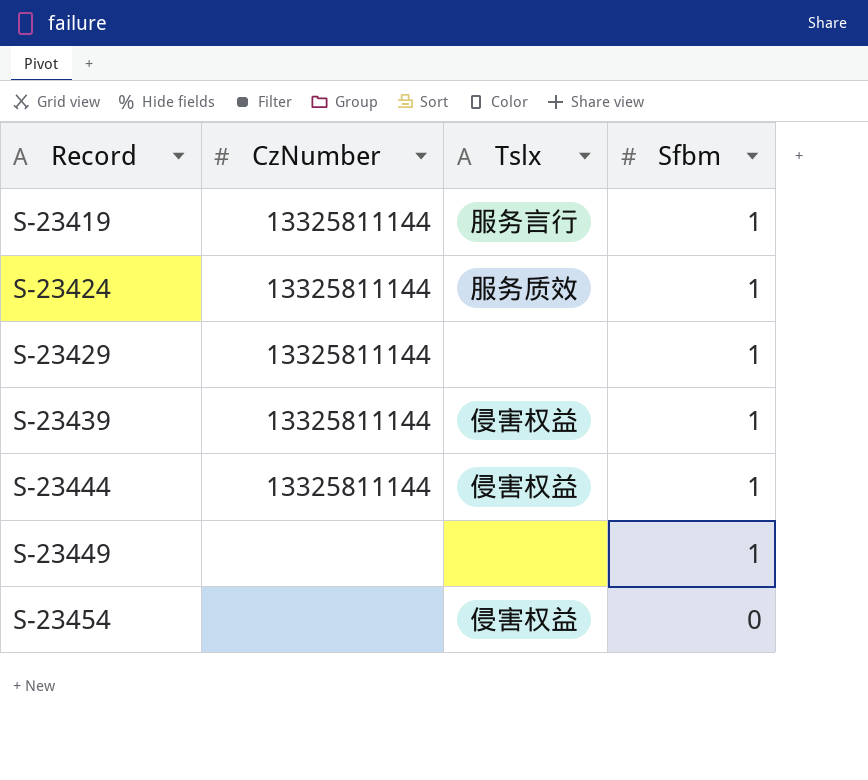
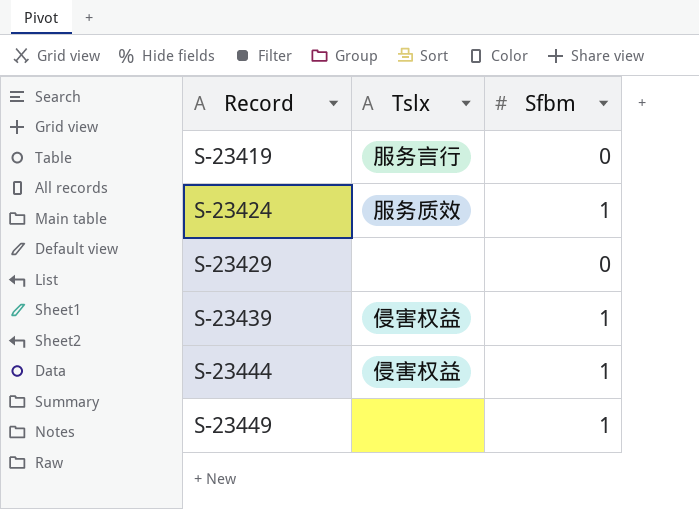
column CzNumber | position: 2 -> none
row S-23454: none | 侵害权益 | 0 -> none
S-23419 | Sfbm: 1 -> 0
S-23429 | Sfbm: 1 -> 0

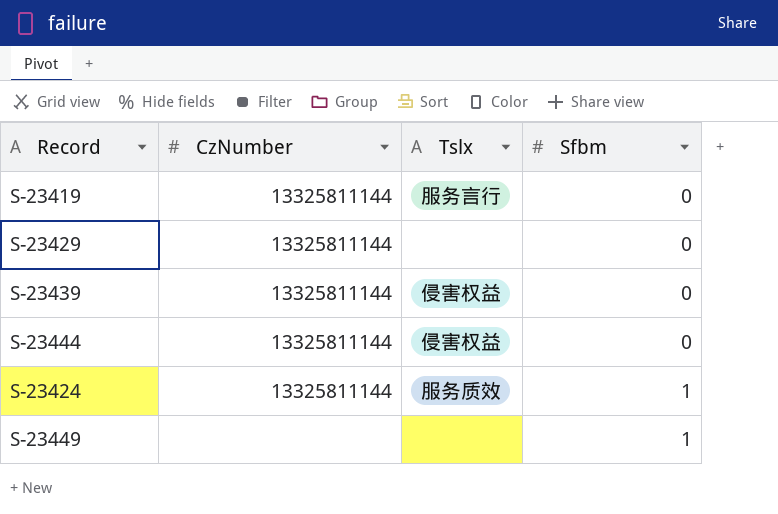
row order: Record ascending -> Sfbm ascending
column CzNumber | position: none -> 2
S-23439 | Sfbm: 1 -> 0
S-23444 | Sfbm: 1 -> 0

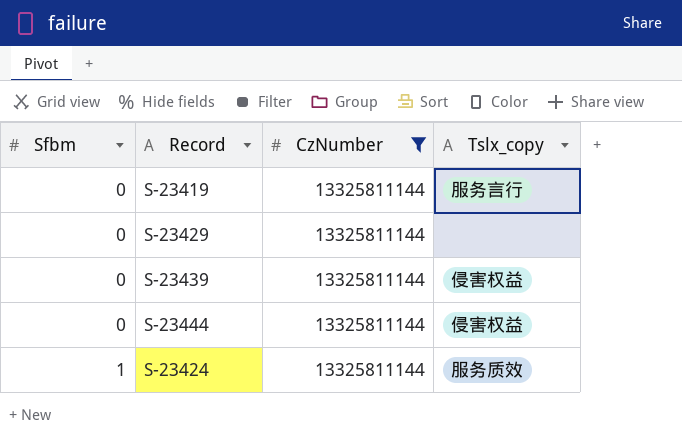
filter: none -> CzNumber = 13325811144
column Sfbm | position: 4 -> 1
column name: Tslx -> Tslx_copy

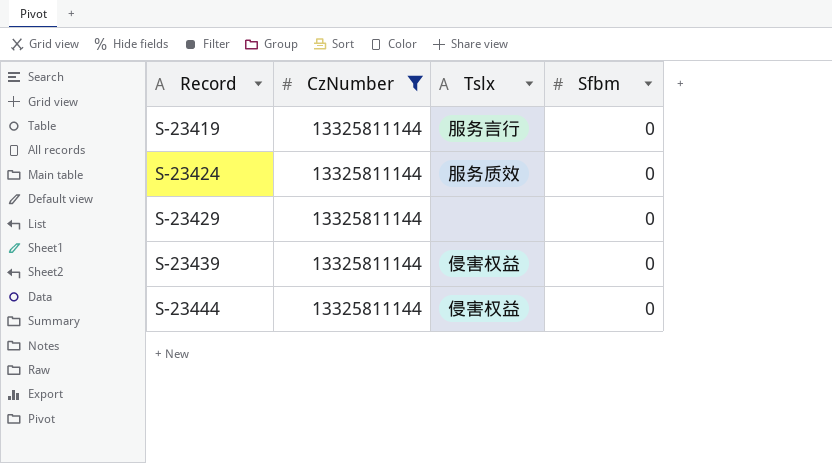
row order: Sfbm ascending -> Record ascending
column name: Tslx_copy -> Tslx
column Sfbm | position: 1 -> 4
S-23424 | Sfbm: 1 -> 0

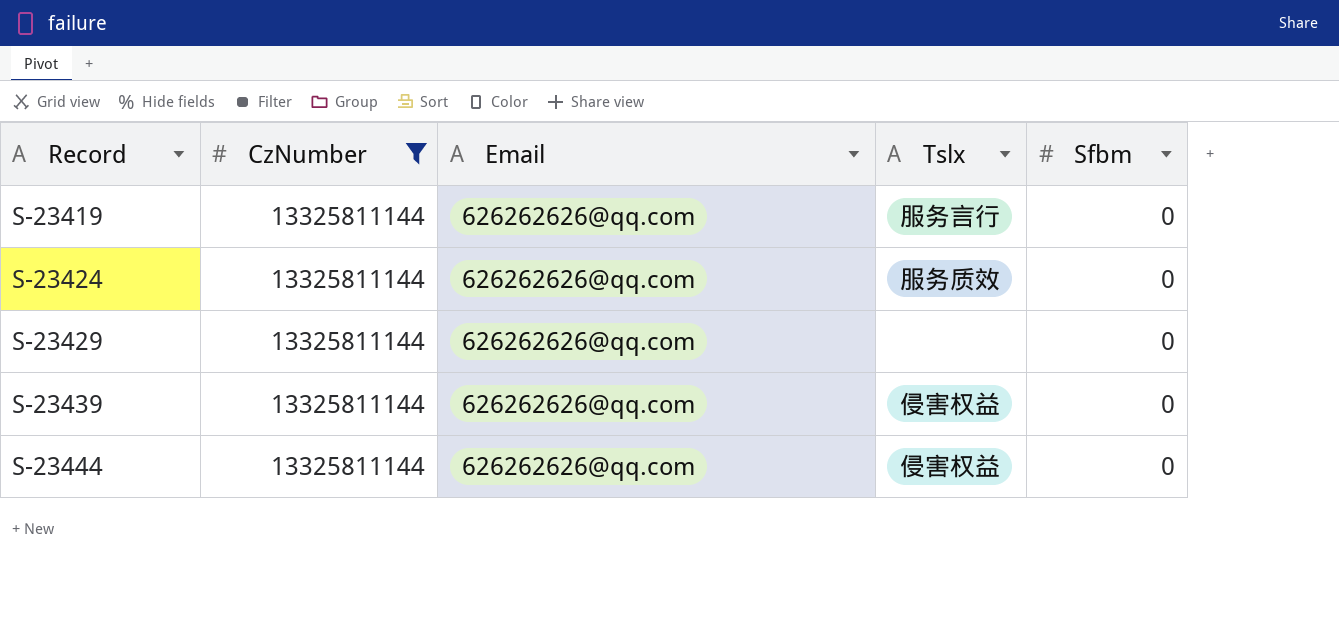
column Email | position: none -> 3

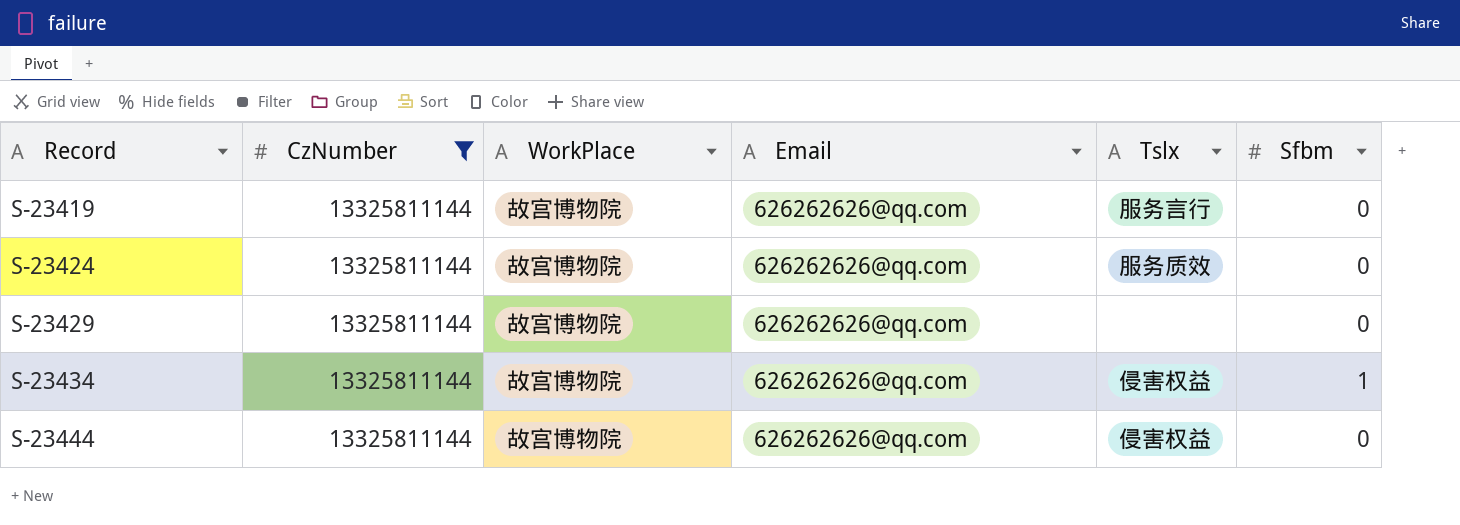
column WorkPlace | position: none -> 3
row S-23439: 13325811144 | 626262626@qq.com | 侵害权益 | 0 -> none
row S-23434: none -> 13325811144 | 故宫博物院 | 626262626@qq.com | 侵害权益 | 1

